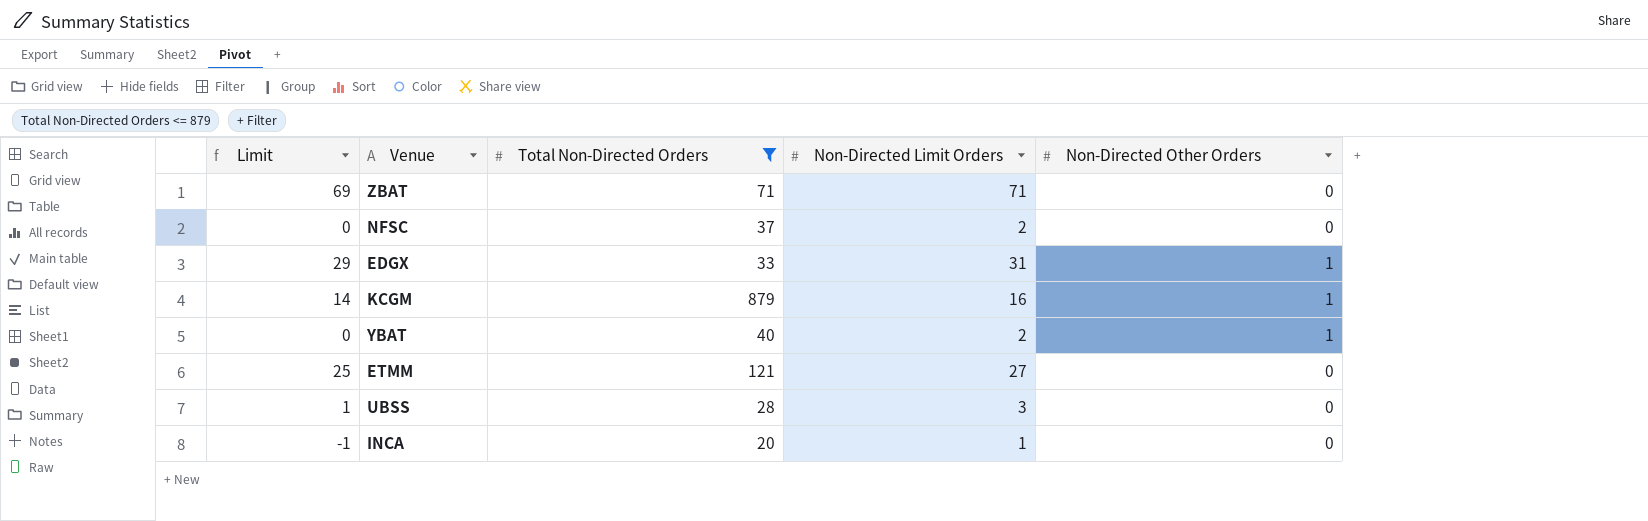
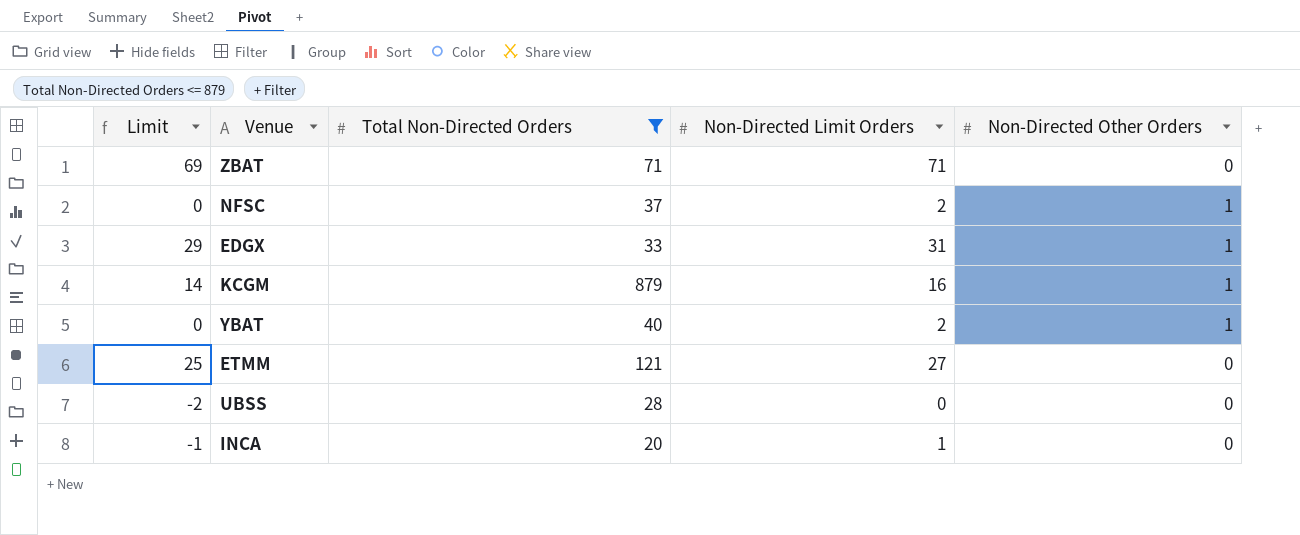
NFSC | Non-Directed Other Orders: 0 -> 1
UBSS | Limit: 1 -> -2
UBSS | Non-Directed Limit Orders: 3 -> 0

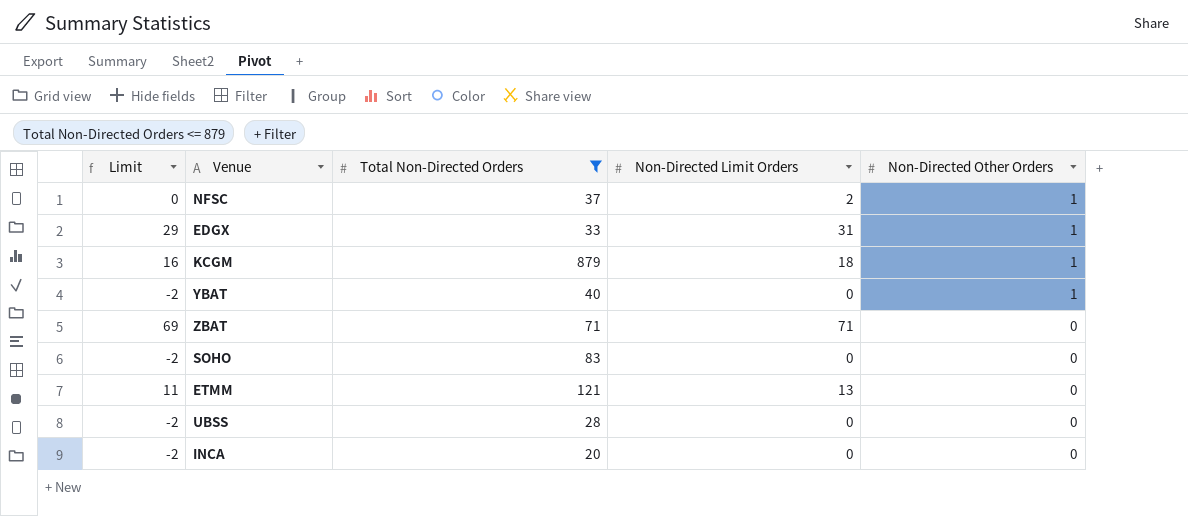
row order: none -> Non-Directed Other Orders descending
KCGM | Limit: 14 -> 16
KCGM | Non-Directed Limit Orders: 16 -> 18
YBAT | Limit: 0 -> -2
YBAT | Non-Directed Limit Orders: 2 -> 0
row SOHO: none -> -2 | 83 | 0 | 0
ETMM | Limit: 25 -> 11
ETMM | Non-Directed Limit Orders: 27 -> 13
INCA | Limit: -1 -> -2
INCA | Non-Directed Limit Orders: 1 -> 0

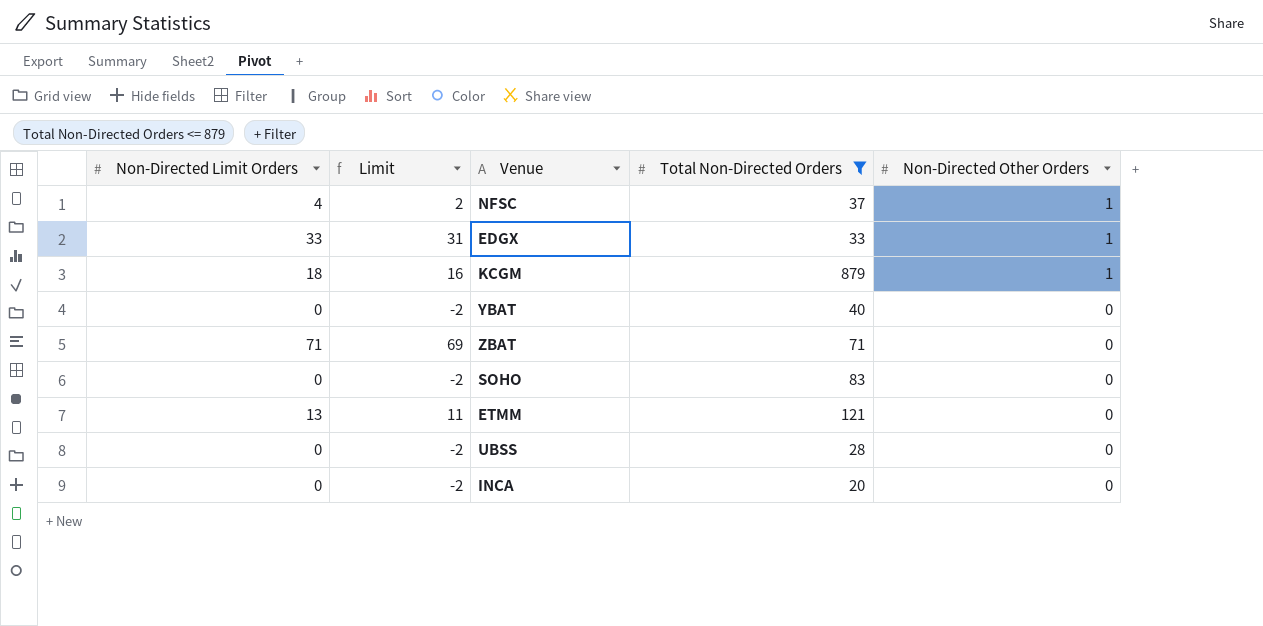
column Non-Directed Limit Orders | position: 4 -> 1
NFSC | Non-Directed Limit Orders: 2 -> 4
NFSC | Limit: 0 -> 2
EDGX | Non-Directed Limit Orders: 31 -> 33
EDGX | Limit: 29 -> 31
YBAT | Non-Directed Other Orders: 1 -> 0

